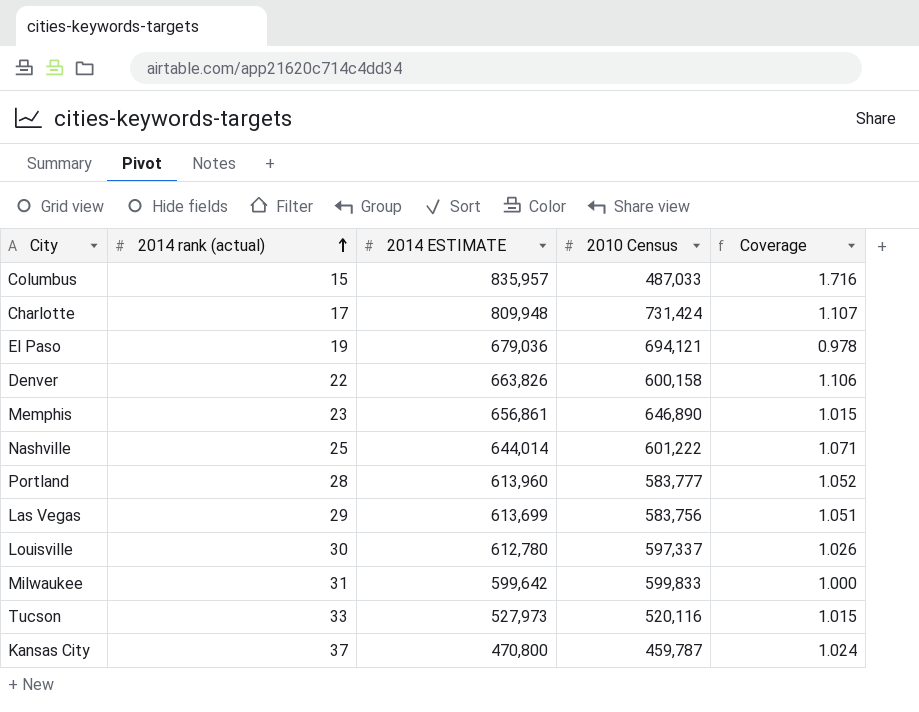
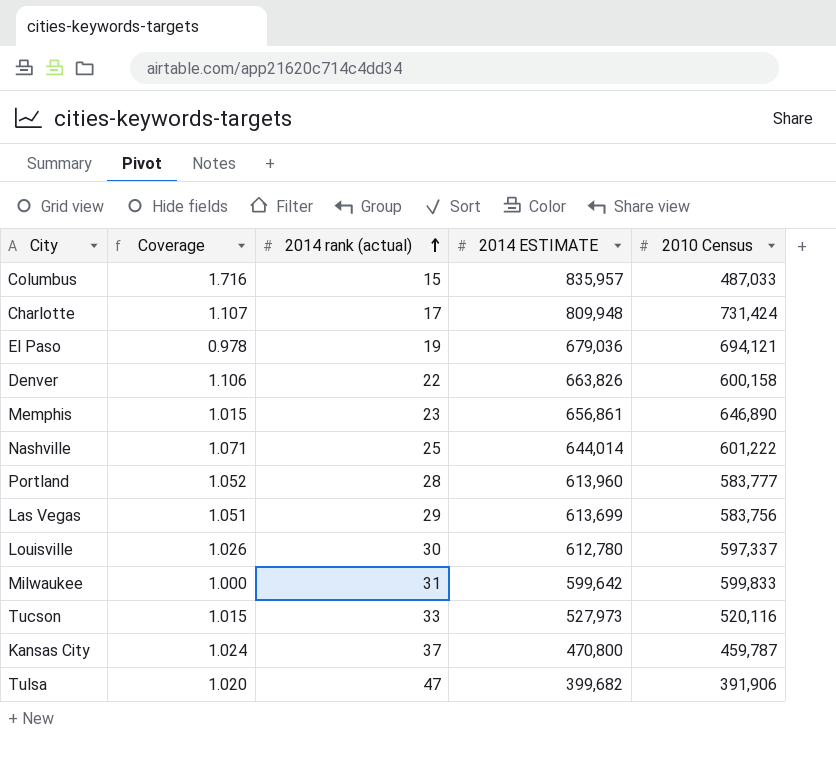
column Coverage | position: 5 -> 2
row Tulsa: none -> 1.020 | 47 | 399,682 | 391,906

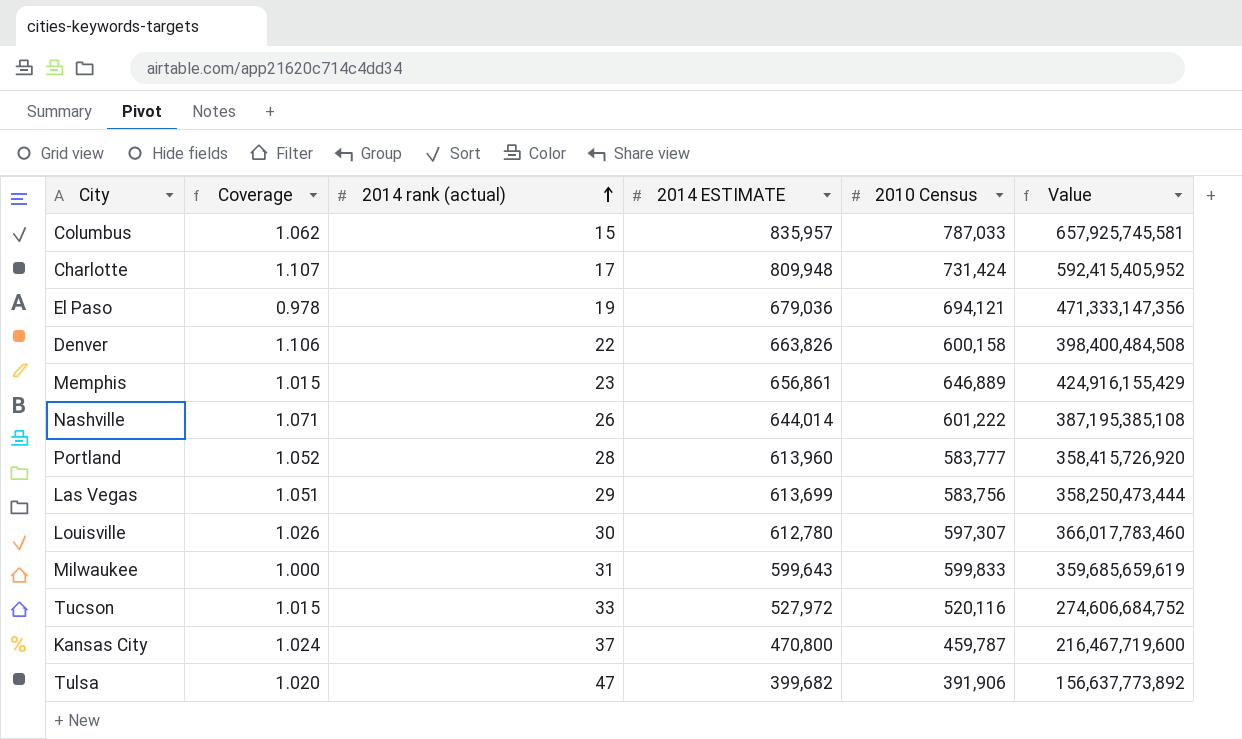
column Value | formula: none -> [2014 ESTIMATE] * [2010 Census]
Columbus | Coverage: 1.716 -> 1.062
Columbus | 2010 Census: 487,033 -> 787,033
Memphis | 2010 Census: 646,890 -> 646,889
Nashville | 2014 rank (actual): 25 -> 26
Louisville | 2010 Census: 597,337 -> 597,307
Milwaukee | 2014 ESTIMATE: 599,642 -> 599,643
Tucson | 2014 ESTIMATE: 527,973 -> 527,972

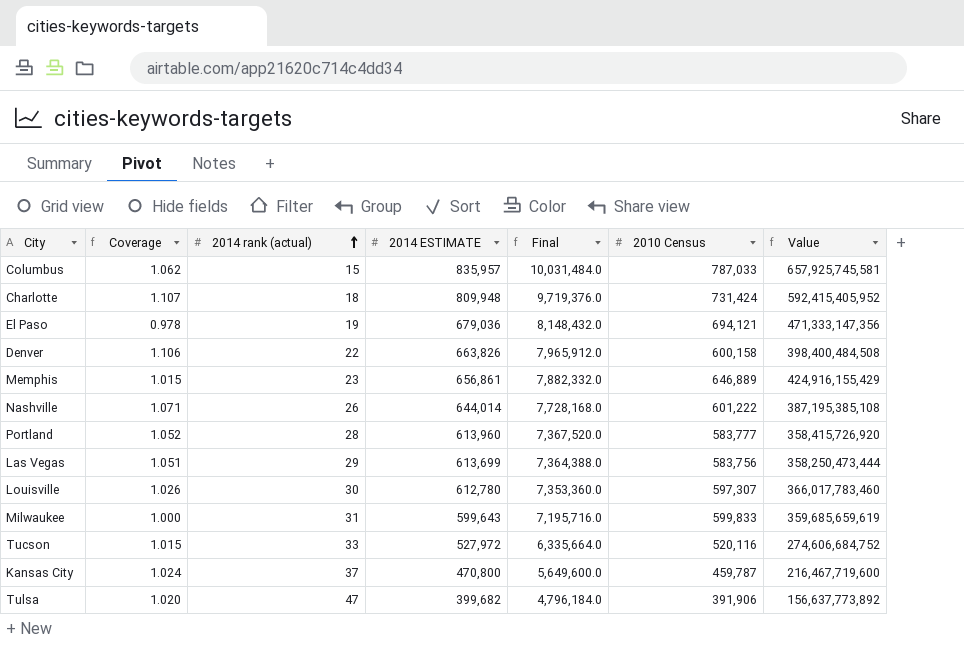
column Final | formula: none -> [2014 ESTIMATE] * 12
Charlotte | 2014 rank (actual): 17 -> 18

